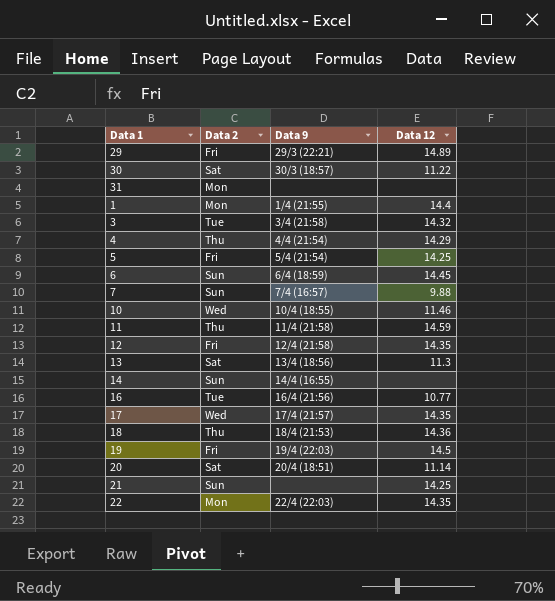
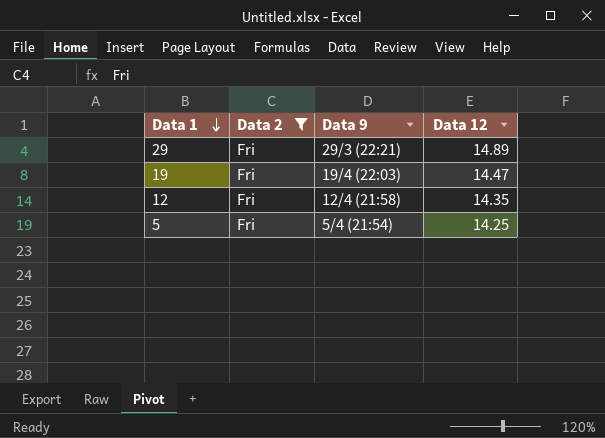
filter: none -> Data 2 = Fri
row order: none -> Data 1 descending
19 | Data 12: 14.5 -> 14.47

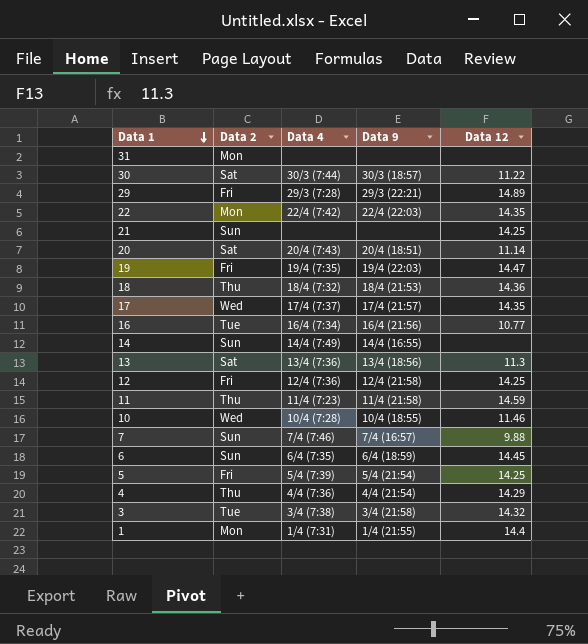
filter: Data 2 = Fri -> none
column Data 4 | position: none -> 3
12 | Data 12: 14.35 -> 14.25

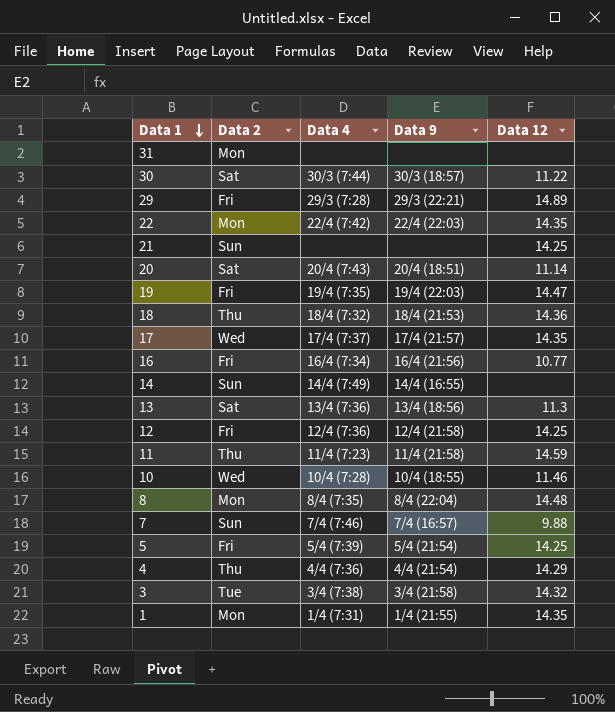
row 6: Sun | 6/4 (7:35) | 6/4 (18:59) | 14.45 -> none
16 | Data 2: Tue -> Fri
row 8: none -> Mon | 8/4 (7:35) | 8/4 (22:04) | 14.48
1 | Data 12: 14.4 -> 14.35

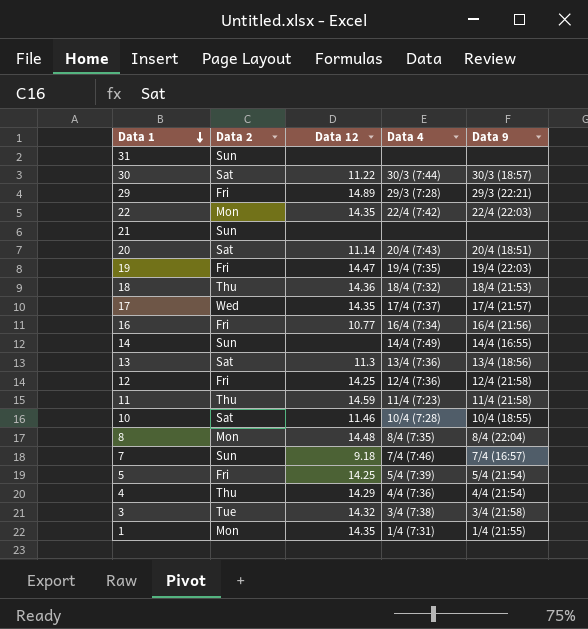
column Data 12 | position: 5 -> 3
31 | Data 2: Mon -> Sun
21 | Data 12: 14.25 -> none
10 | Data 2: Wed -> Sat
7 | Data 12: 9.88 -> 9.18

